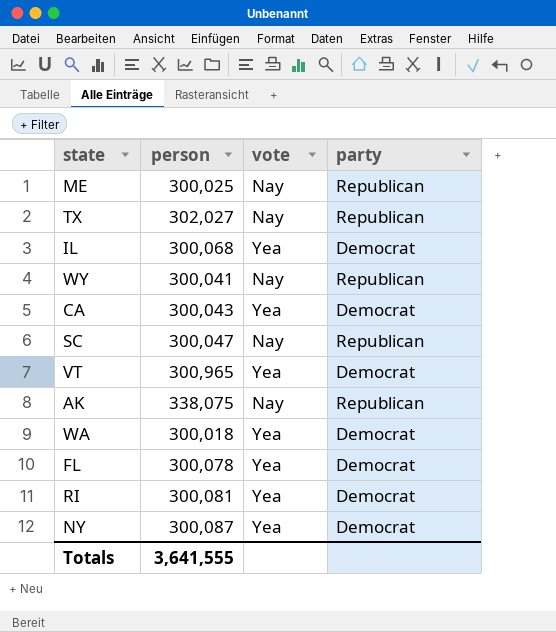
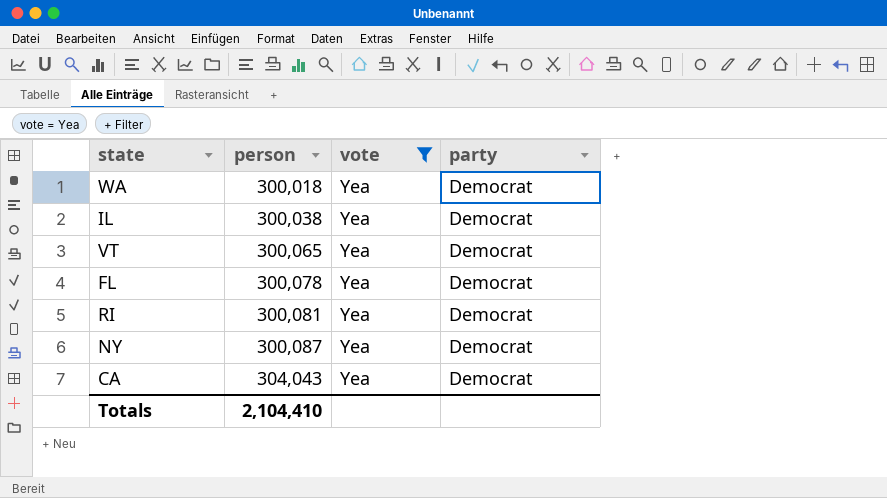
filter: none -> vote = Yea
row order: none -> person ascending
IL | person: 300,068 -> 300,038
VT | person: 300,965 -> 300,065
CA | person: 300,043 -> 304,043
Totals | person: 3,641,555 -> 2,104,410

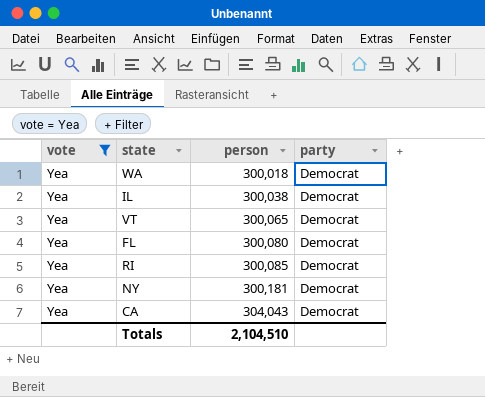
column vote | position: 3 -> 1
FL | person: 300,078 -> 300,080
RI | person: 300,081 -> 300,085
NY | person: 300,087 -> 300,181
Totals | person: 2,104,410 -> 2,104,510

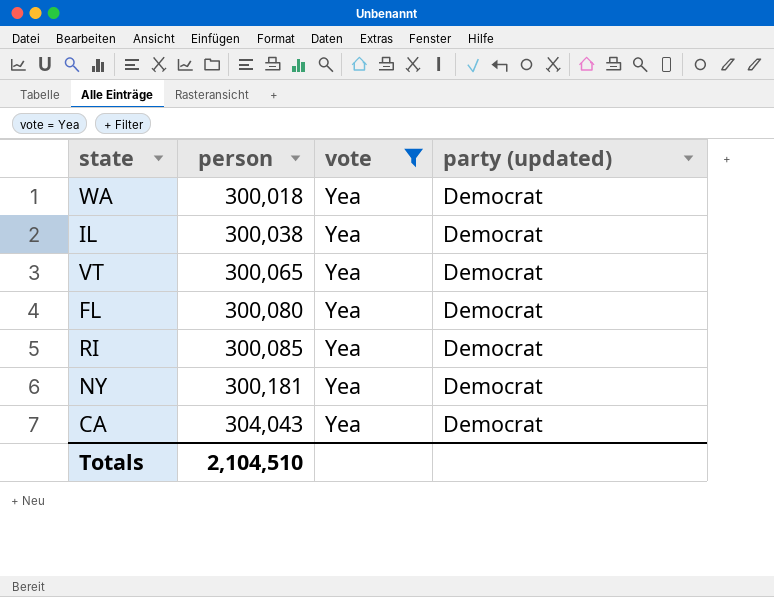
column vote | position: 1 -> 3
column name: party -> party (updated)

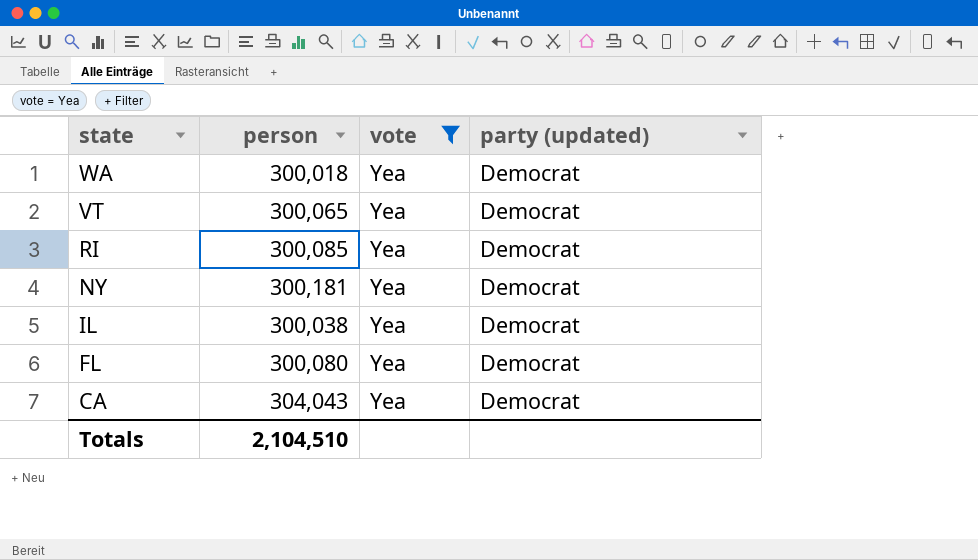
row order: person ascending -> state descending

